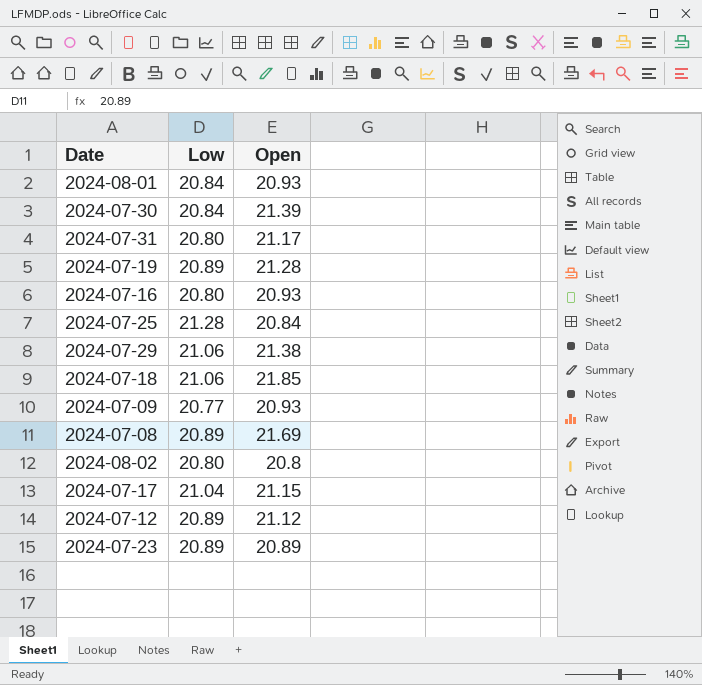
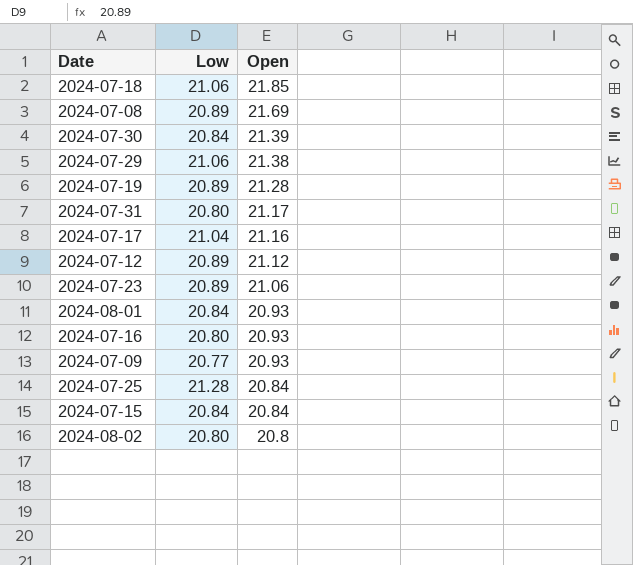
row order: none -> Open descending
2024-07-17 | Open: 21.15 -> 21.16
2024-07-23 | Open: 20.89 -> 21.06
row 2024-07-15: none -> 20.84 | 20.84

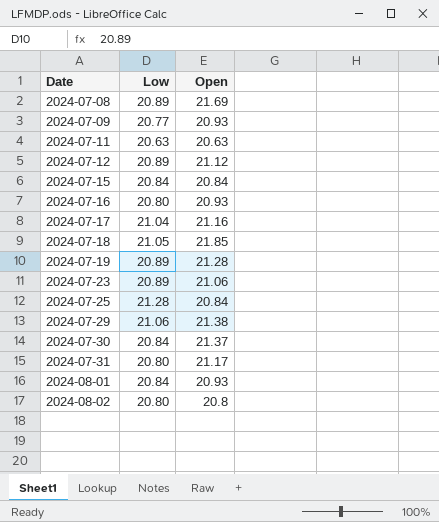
row order: Open descending -> Date ascending
row 2024-07-11: none -> 20.63 | 20.63
2024-07-18 | Low: 21.06 -> 21.05
2024-07-30 | Open: 21.39 -> 21.37

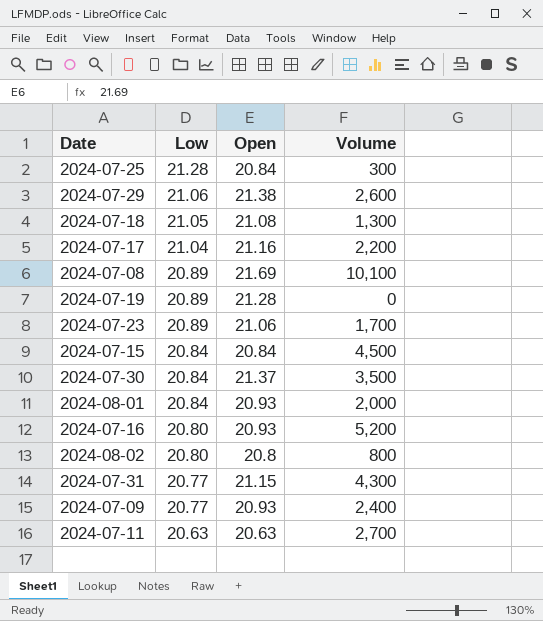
row order: Date ascending -> Low descending
column Volume | position: none -> 4
row 2024-07-12: 20.89 | 21.12 -> none
2024-07-18 | Open: 21.85 -> 21.08
2024-07-31 | Low: 20.80 -> 20.77
2024-07-31 | Open: 21.17 -> 21.15

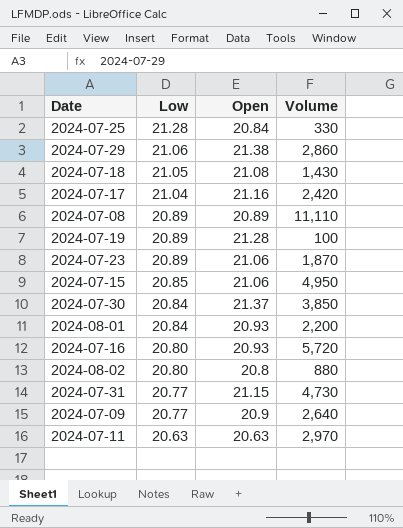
2024-07-25 | Volume: 300 -> 330
2024-07-29 | Volume: 2,600 -> 2,860
2024-07-18 | Volume: 1,300 -> 1,430
2024-07-17 | Volume: 2,200 -> 2,420
2024-07-08 | Open: 21.69 -> 20.89
2024-07-08 | Volume: 10,100 -> 11,110
2024-07-19 | Volume: 0 -> 100
2024-07-23 | Volume: 1,700 -> 1,870
2024-07-15 | Low: 20.84 -> 20.85
2024-07-15 | Open: 20.84 -> 21.06
2024-07-15 | Volume: 4,500 -> 4,950
2024-07-30 | Volume: 3,500 -> 3,850
2024-08-01 | Volume: 2,000 -> 2,200
2024-07-16 | Volume: 5,200 -> 5,720
2024-08-02 | Volume: 800 -> 880
2024-07-31 | Volume: 4,300 -> 4,730
2024-07-09 | Open: 20.93 -> 20.9
2024-07-09 | Volume: 2,400 -> 2,640
2024-07-11 | Volume: 2,700 -> 2,970

